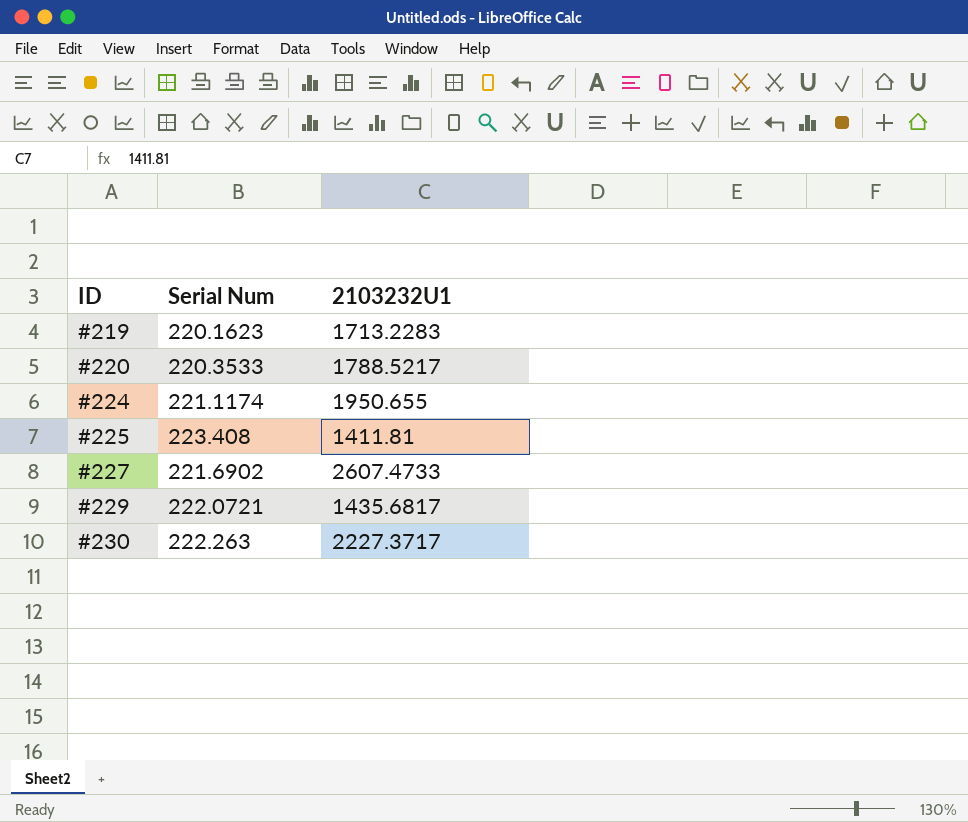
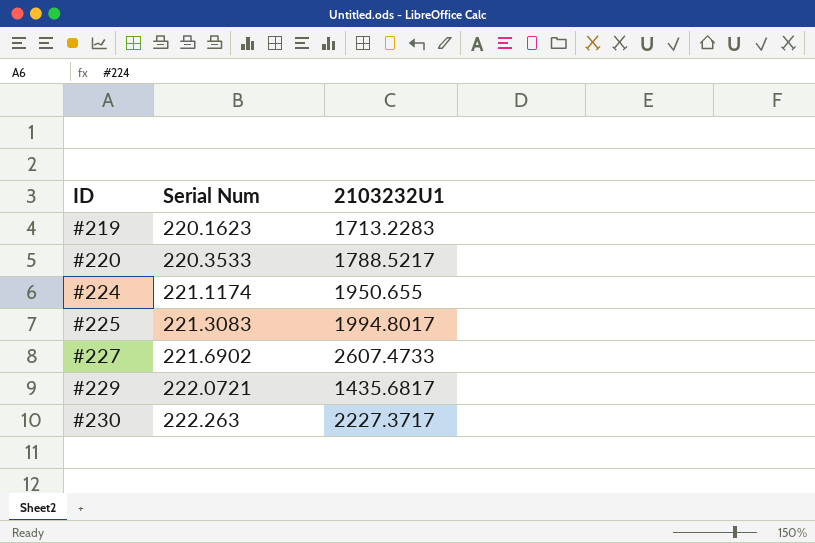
#225 | Serial Num: 223.408 -> 221.3083
#225 | 2103232U1: 1411.81 -> 1994.8017

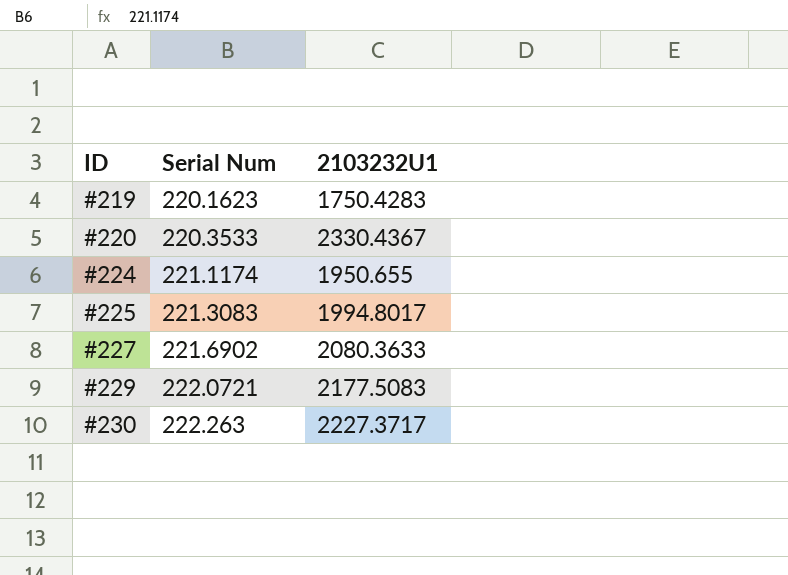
#219 | 2103232U1: 1713.2283 -> 1750.4283
#220 | 2103232U1: 1788.5217 -> 2330.4367
#227 | 2103232U1: 2607.4733 -> 2080.3633
#229 | 2103232U1: 1435.6817 -> 2177.5083

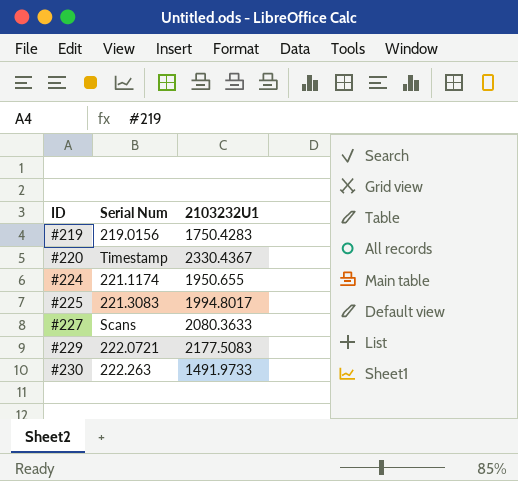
#219 | Serial Num: 220.1623 -> 219.0156
#220 | Serial Num: 220.3533 -> Timestamp
#227 | Serial Num: 221.6902 -> Scans
#230 | 2103232U1: 2227.3717 -> 1491.9733

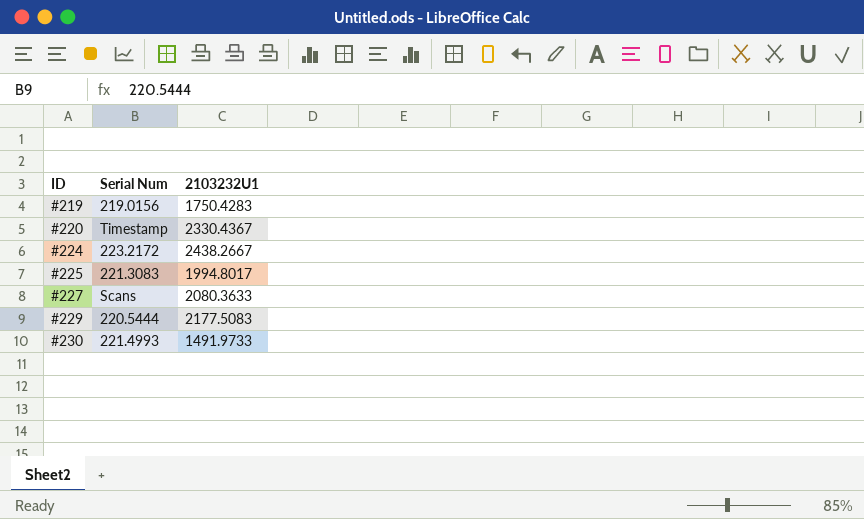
#224 | Serial Num: 221.1174 -> 223.2172
#224 | 2103232U1: 1950.655 -> 2438.2667
#229 | Serial Num: 222.0721 -> 220.5444
#230 | Serial Num: 222.263 -> 221.4993

